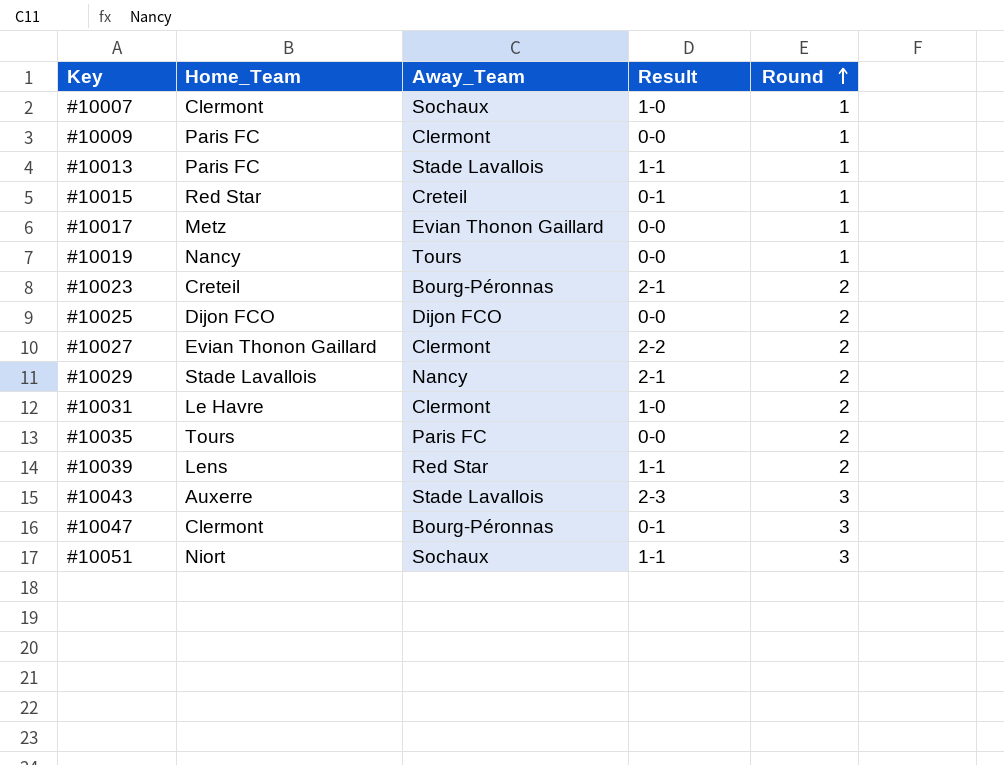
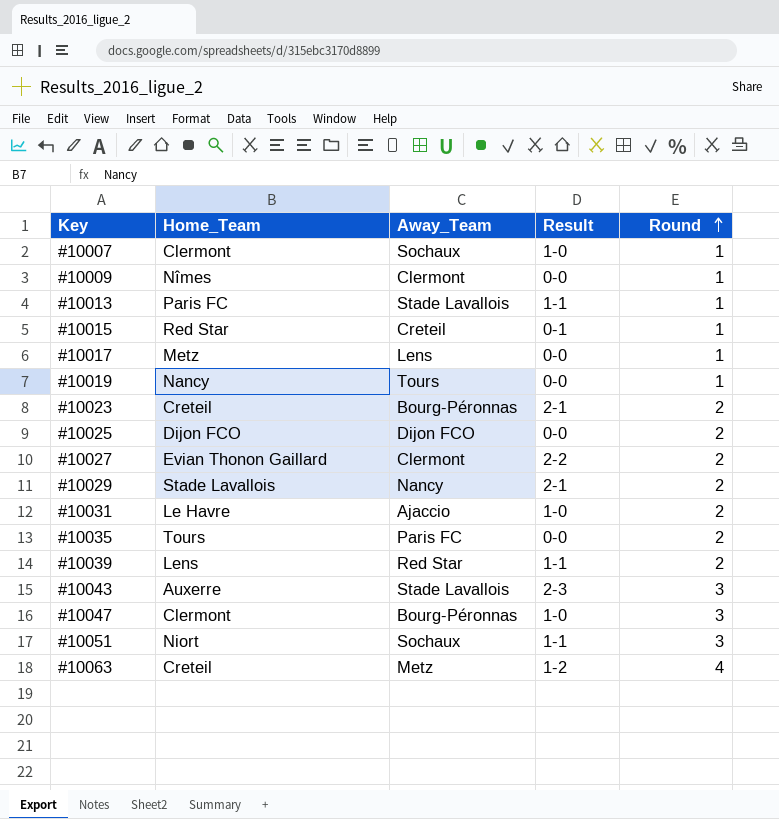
#10009 | Home_Team: Paris FC -> Nîmes
#10017 | Away_Team: Evian Thonon Gaillard -> Lens
#10031 | Away_Team: Clermont -> Ajaccio
#10047 | Result: 0-1 -> 1-0
row #10063: none -> Creteil | Metz | 1-2 | 4

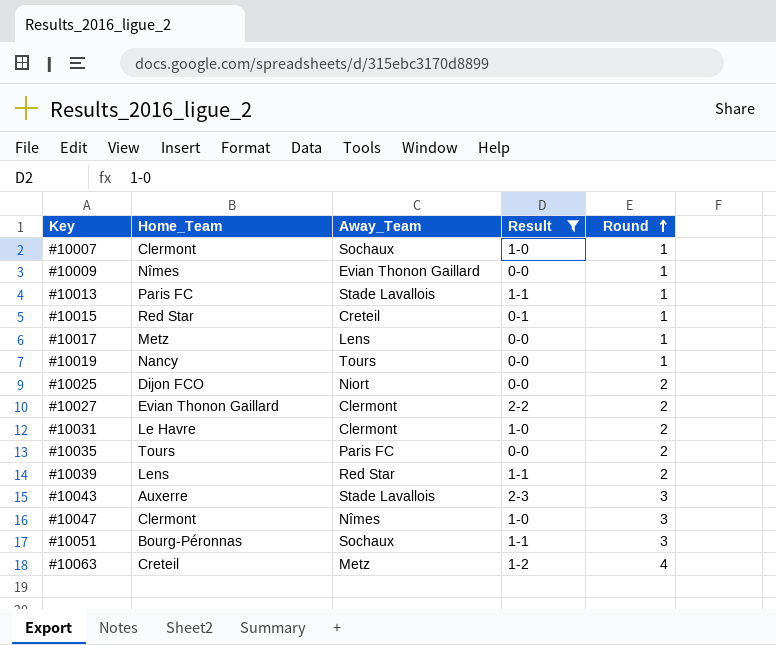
filter: none -> Result != 2-1
#10009 | Away_Team: Clermont -> Evian Thonon Gaillard
#10025 | Away_Team: Dijon FCO -> Niort
#10031 | Away_Team: Ajaccio -> Clermont
#10047 | Away_Team: Bourg-Péronnas -> Nîmes
#10051 | Home_Team: Niort -> Bourg-Péronnas

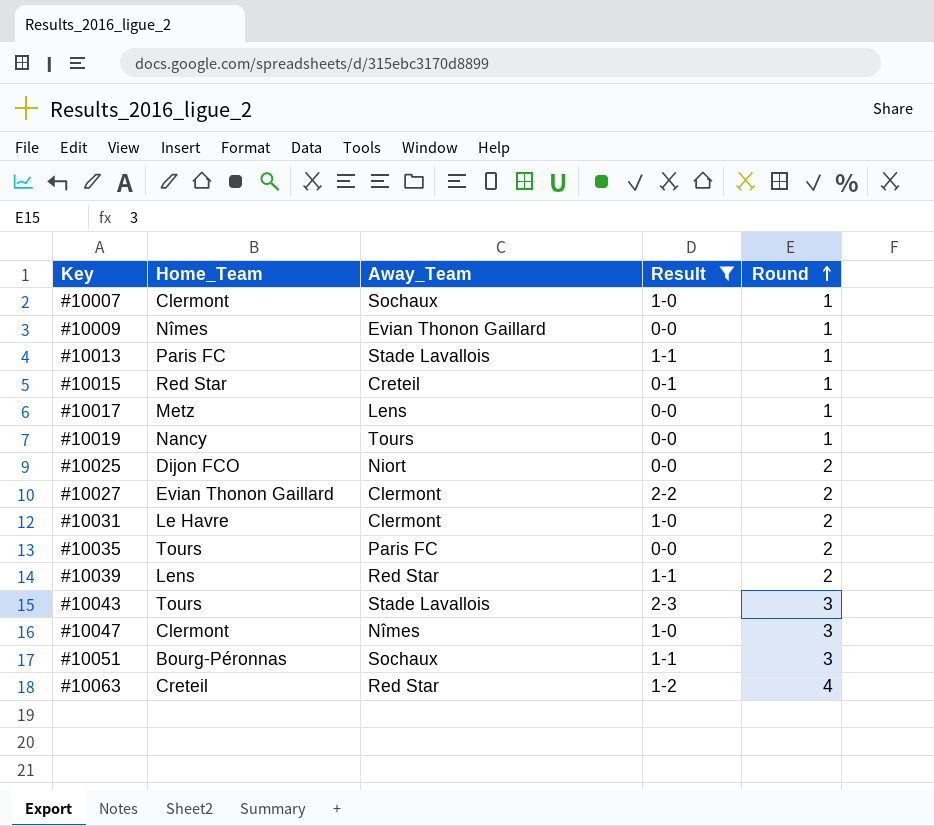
#10043 | Home_Team: Auxerre -> Tours
#10063 | Away_Team: Metz -> Red Star

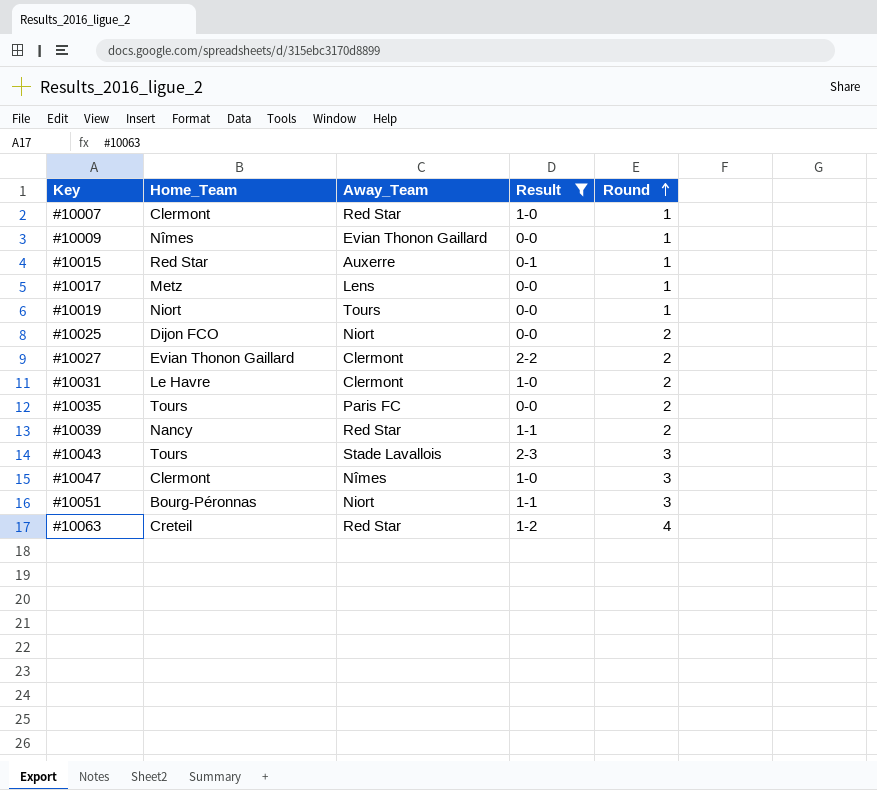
row #10013: Paris FC | Stade Lavallois | 1-1 | 1 -> none
#10007 | Away_Team: Sochaux -> Red Star
#10015 | Away_Team: Creteil -> Auxerre
#10019 | Home_Team: Nancy -> Niort
#10039 | Home_Team: Lens -> Nancy
#10051 | Away_Team: Sochaux -> Niort

